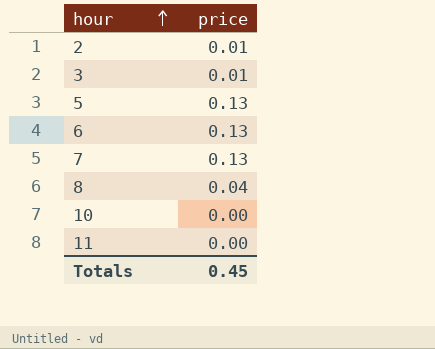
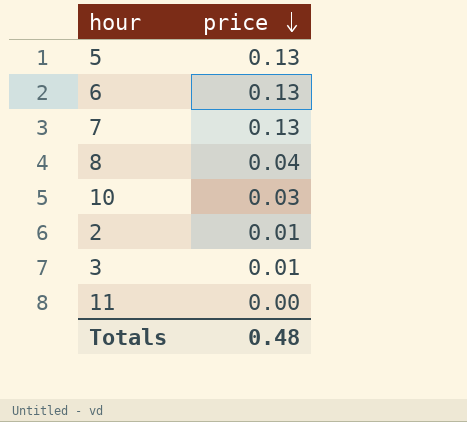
row order: hour ascending -> price descending
10 | price: 0.00 -> 0.03
Totals | price: 0.45 -> 0.48

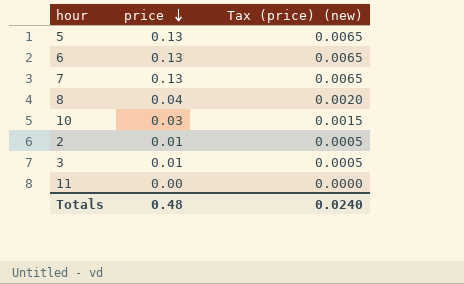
column Tax (price) (new) | formula: none -> [price] * 0.05

